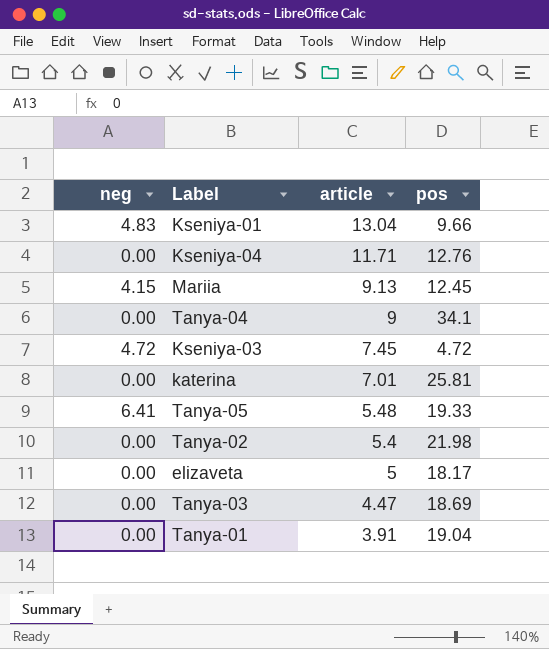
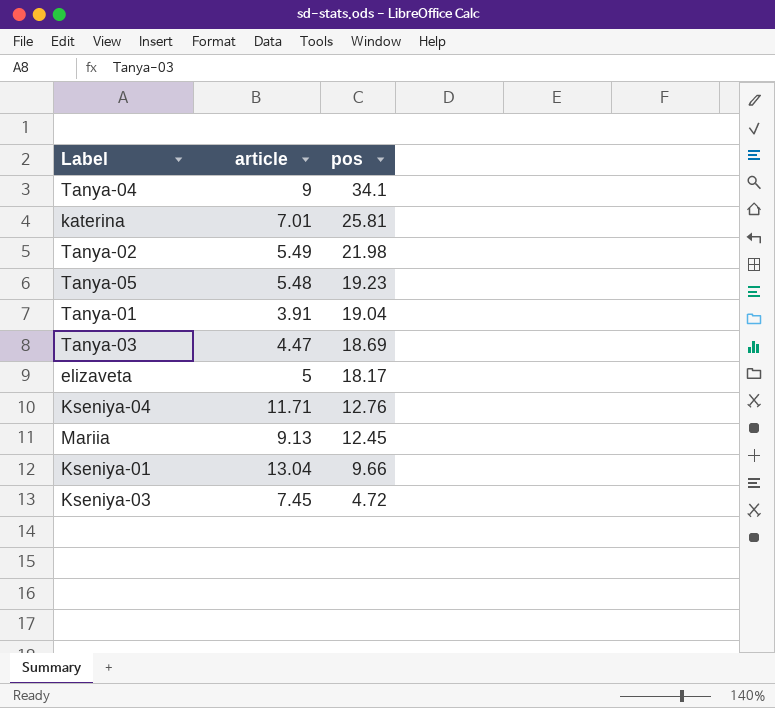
row order: article descending -> pos descending
column neg | position: 1 -> none
Tanya-02 | article: 5.4 -> 5.49
Tanya-05 | pos: 19.33 -> 19.23

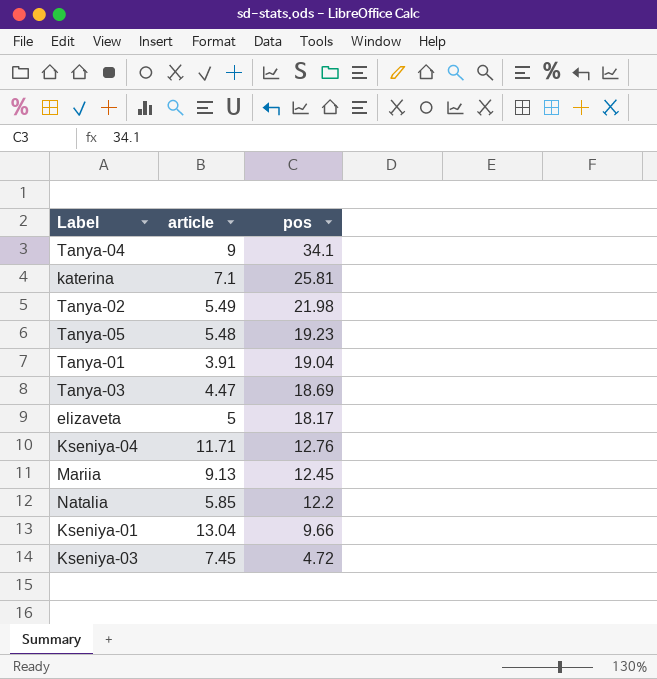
katerina | article: 7.01 -> 7.1
row Natalia: none -> 5.85 | 12.2

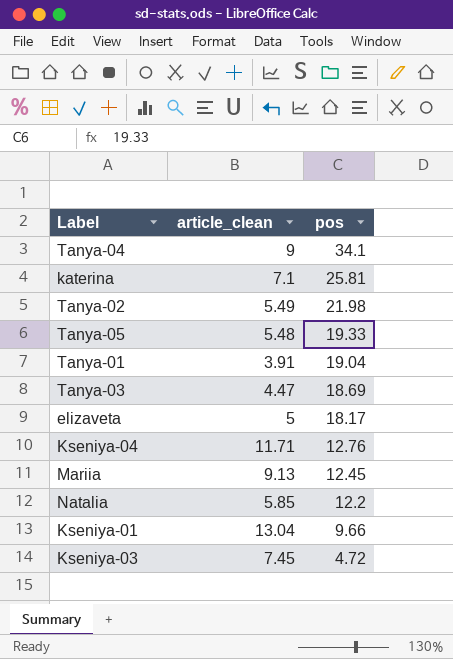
column name: article -> article_clean
Tanya-05 | pos: 19.23 -> 19.33

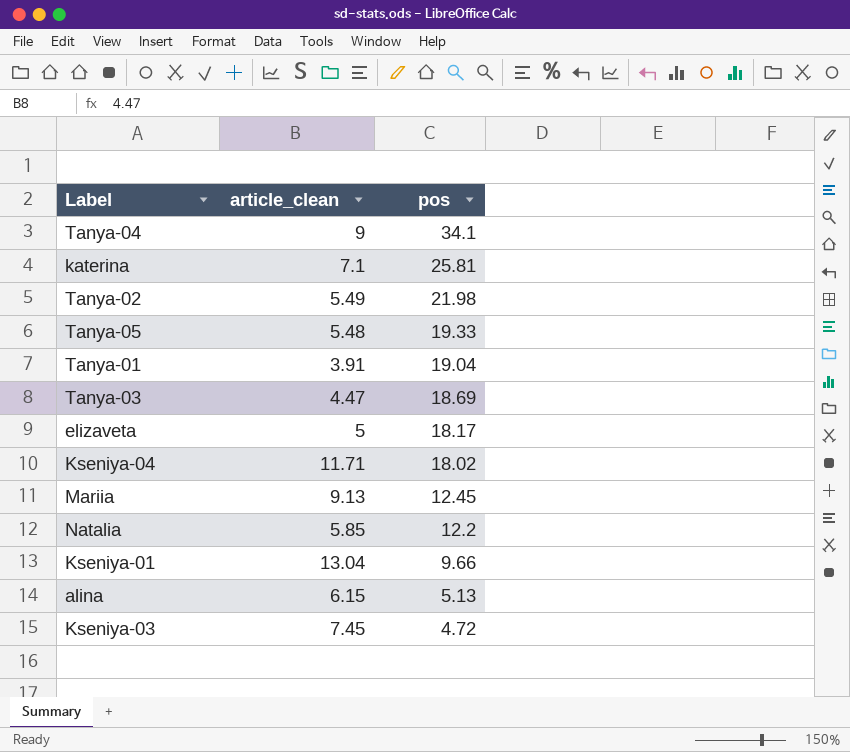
Kseniya-04 | pos: 12.76 -> 18.02
row alina: none -> 6.15 | 5.13

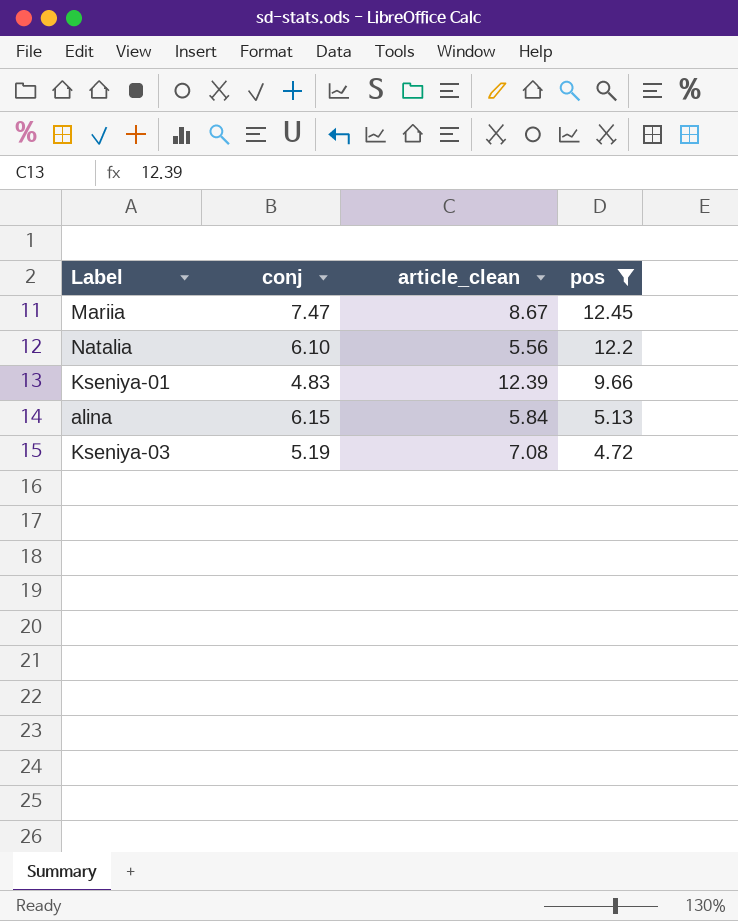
filter: none -> pos <= 12.45
column conj | position: none -> 2
Mariia | article_clean: 9.13 -> 8.67
Natalia | article_clean: 5.85 -> 5.56
Kseniya-01 | article_clean: 13.04 -> 12.39
alina | article_clean: 6.15 -> 5.84
Kseniya-03 | article_clean: 7.45 -> 7.08

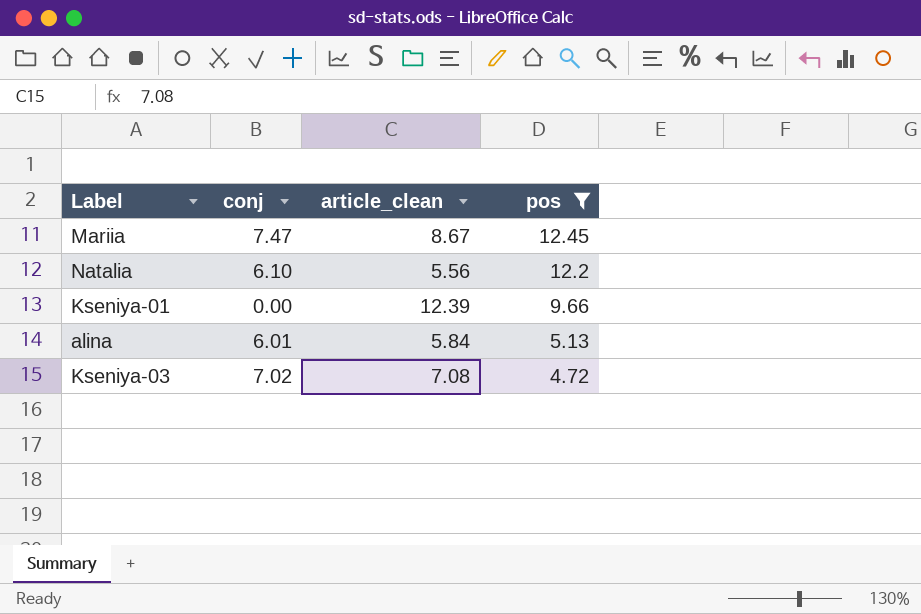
Kseniya-01 | conj: 4.83 -> 0.00
alina | conj: 6.15 -> 6.01
Kseniya-03 | conj: 5.19 -> 7.02

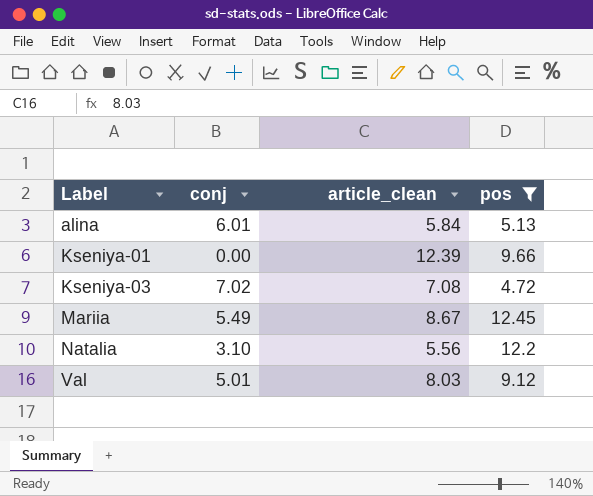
row order: pos descending -> Label ascending
Mariia | conj: 7.47 -> 5.49
Natalia | conj: 6.10 -> 3.10
row Val: none -> 5.01 | 8.03 | 9.12

